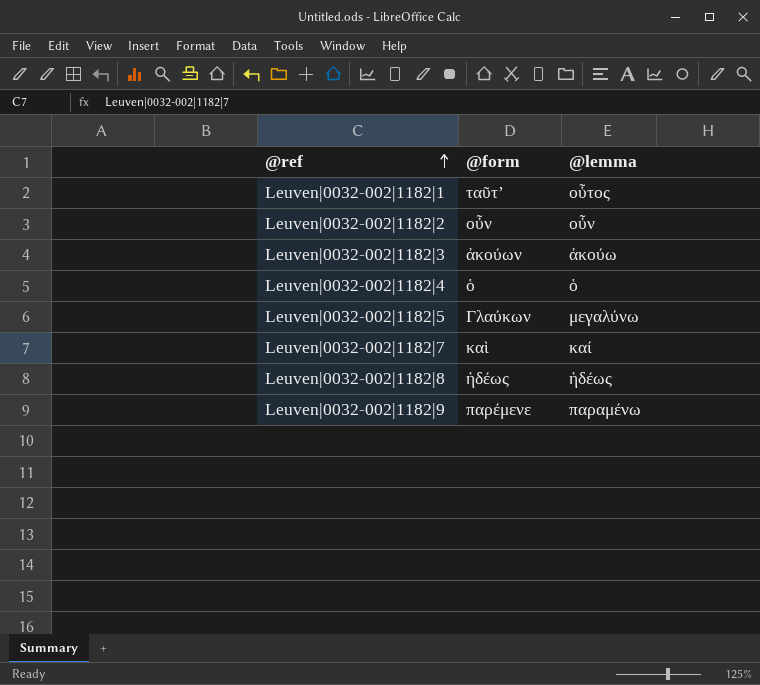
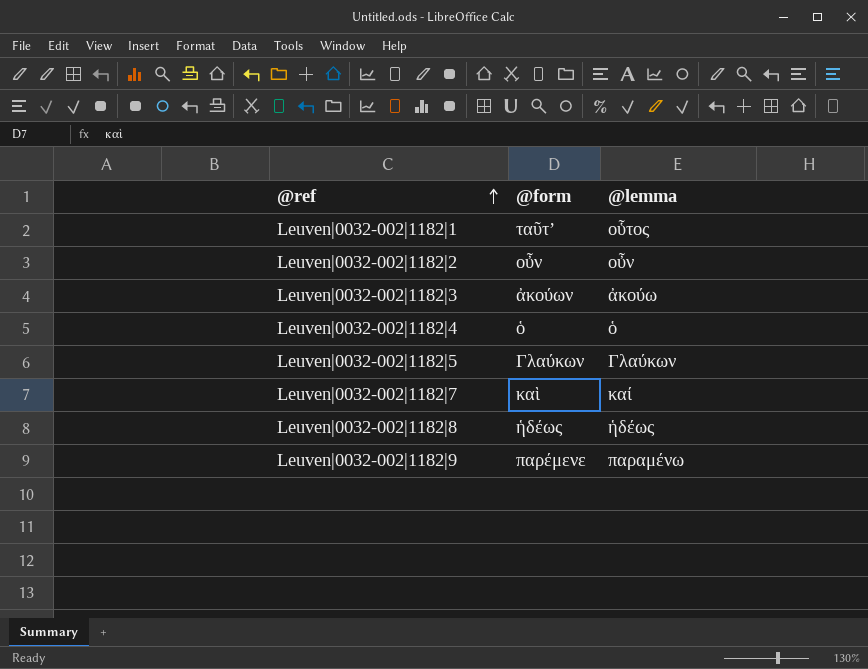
Leuven|0032-002|1182|5 | @lemma: μεγαλύνω -> Γλαύκων

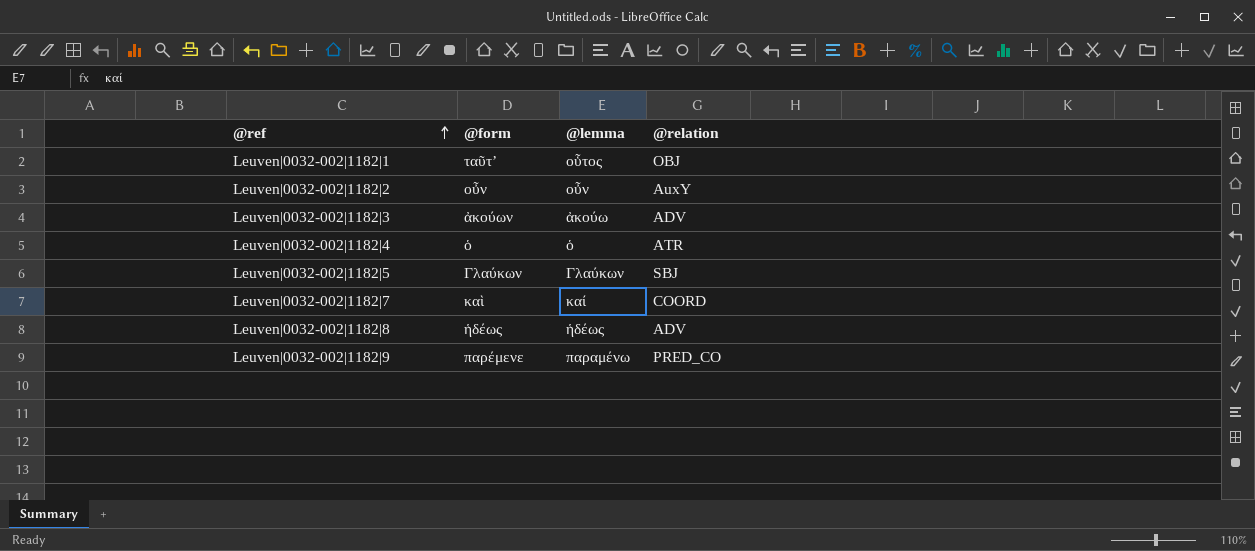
column @relation | position: none -> 4

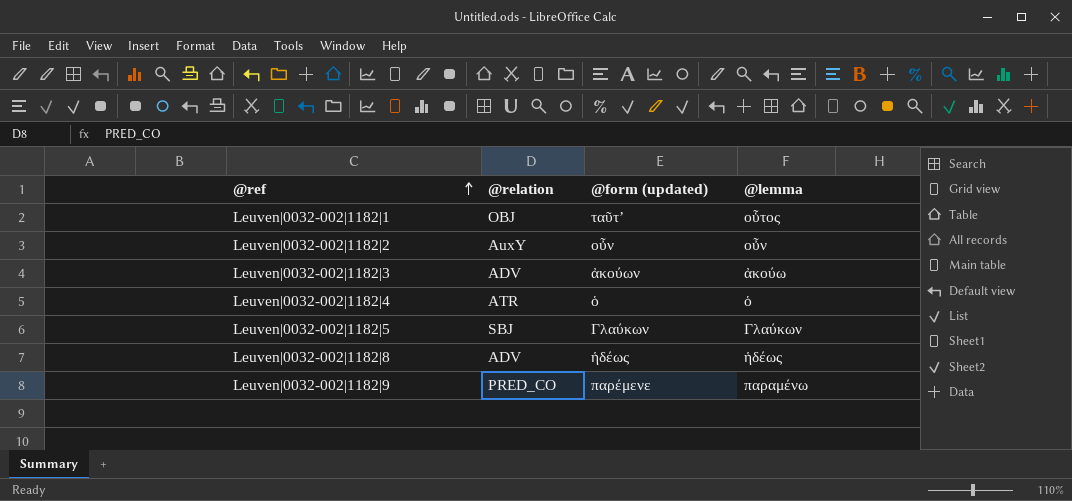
column @relation | position: 4 -> 2
column name: @form -> @form (updated)
row Leuven|0032-002|1182|7: καὶ | καί | COORD -> none

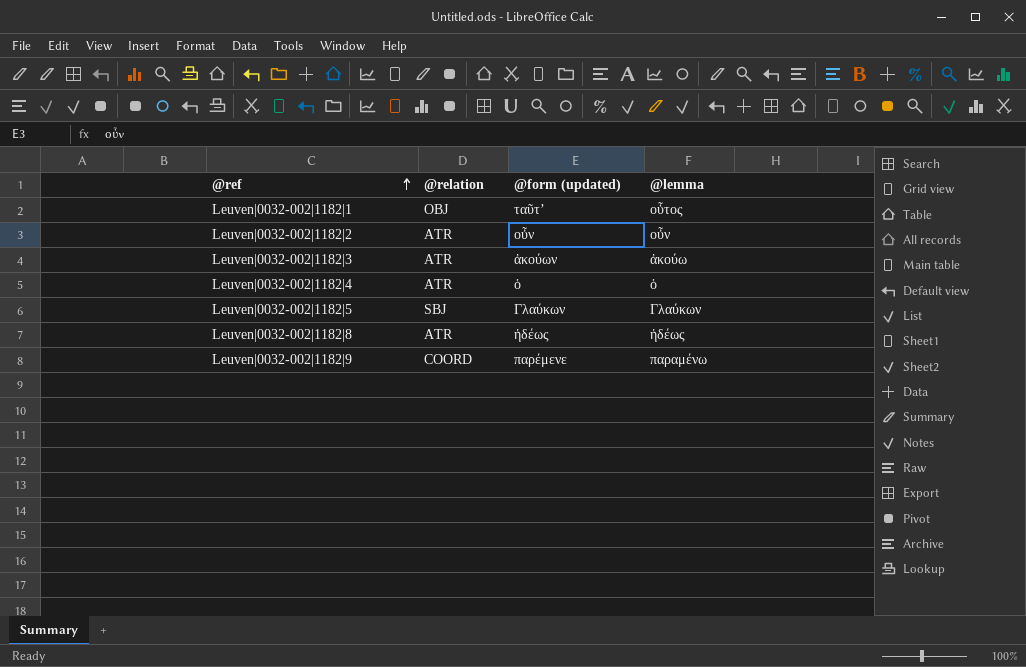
Leuven|0032-002|1182|2 | @relation: AuxY -> ATR
Leuven|0032-002|1182|3 | @relation: ADV -> ATR
Leuven|0032-002|1182|8 | @relation: ADV -> ATR
Leuven|0032-002|1182|9 | @relation: PRED_CO -> COORD

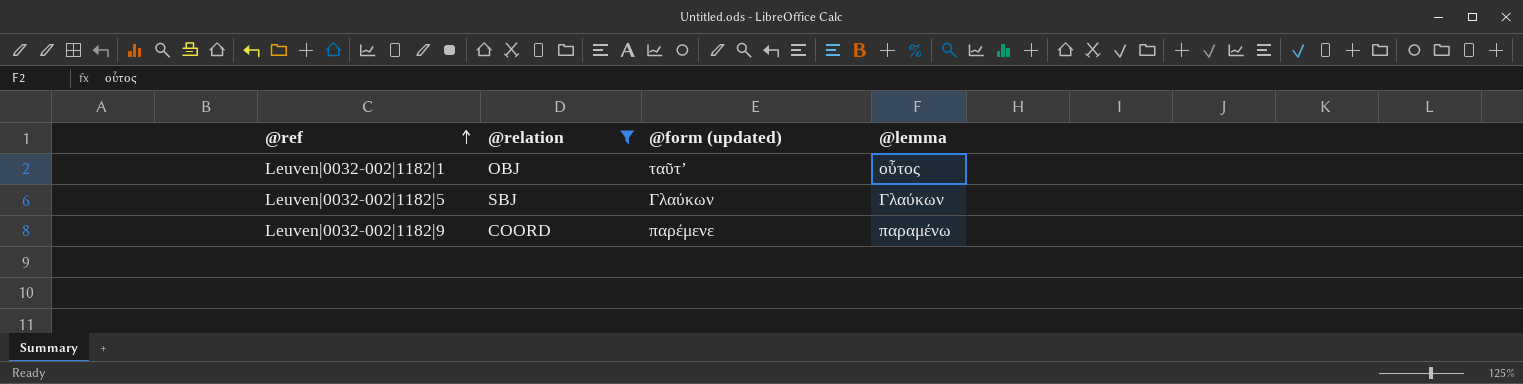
filter: none -> @relation != ATR

